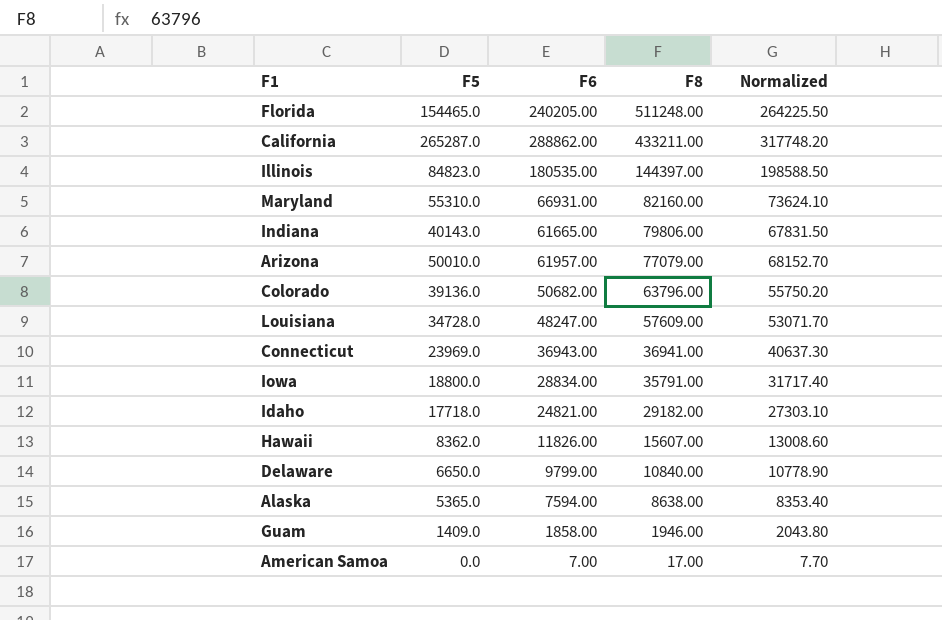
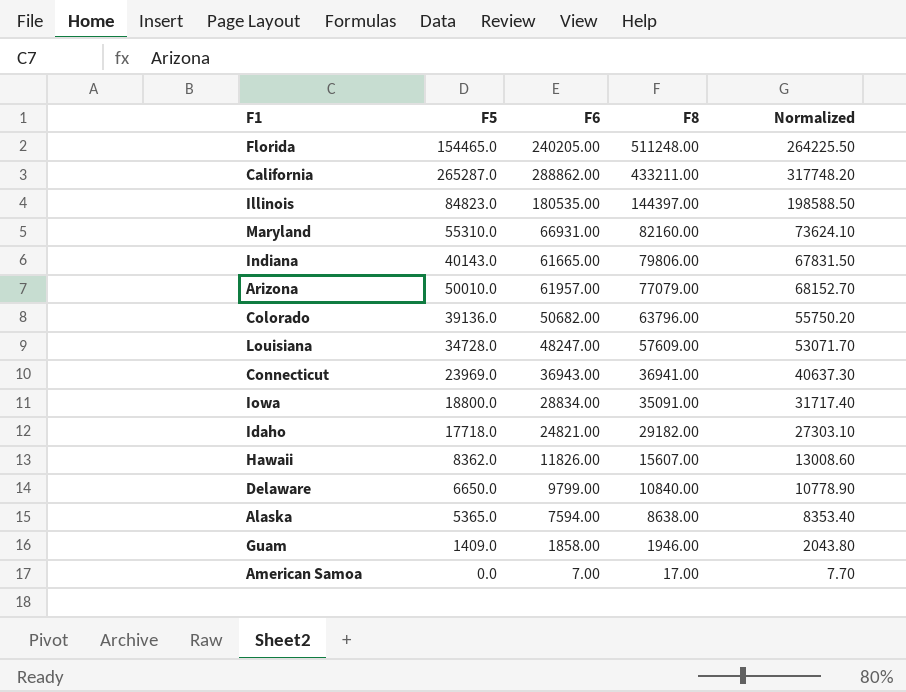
Iowa | F8: 35791.00 -> 35091.00

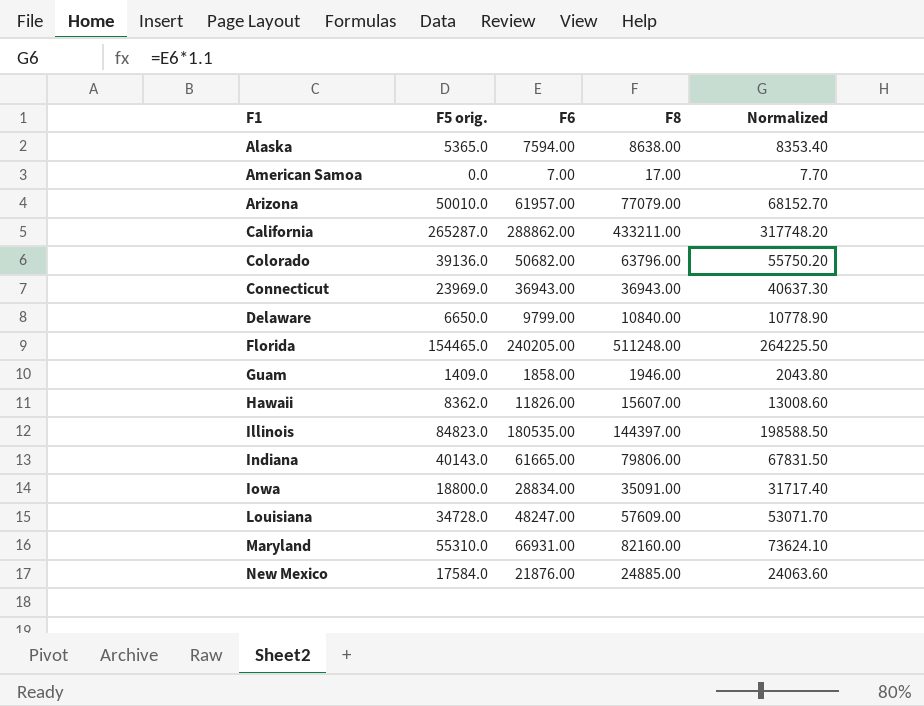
row order: F8 descending -> F1 ascending
column name: F5 -> F5 orig.
row Idaho: 17718.0 | 24821.00 | 29182.00 | 27303.10 -> none
Connecticut | F8: 36941.00 -> 36943.00
row New Mexico: none -> 17584.0 | 21876.00 | 24885.00 | 24063.60

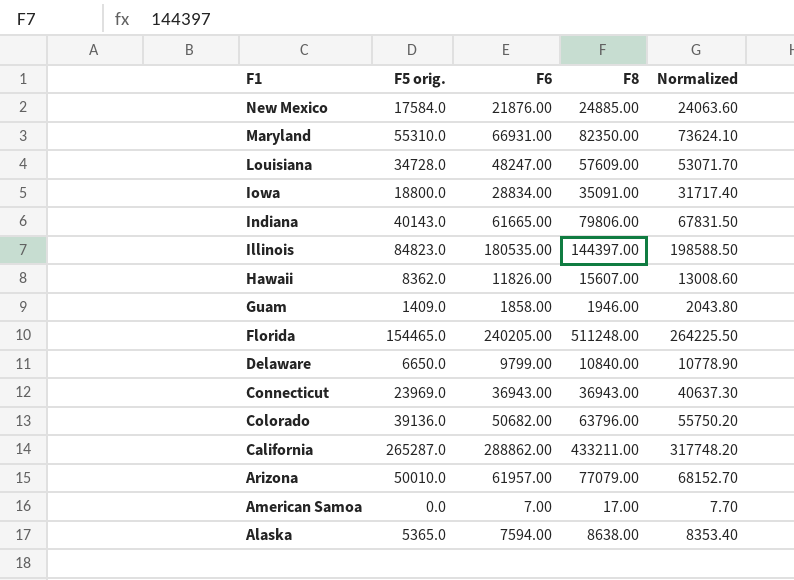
row order: F1 ascending -> F1 descending
Maryland | F8: 82160.00 -> 82350.00

